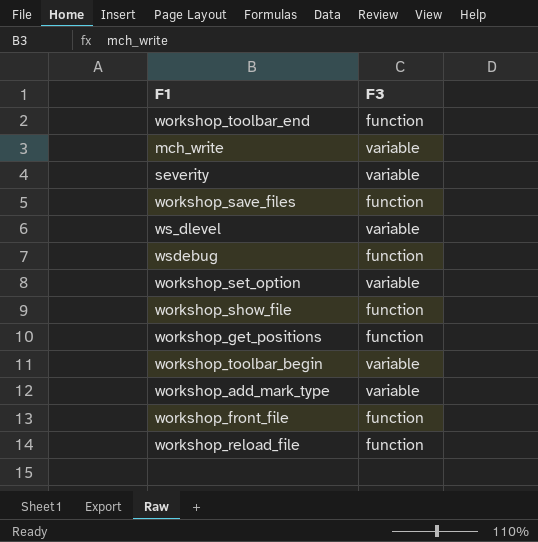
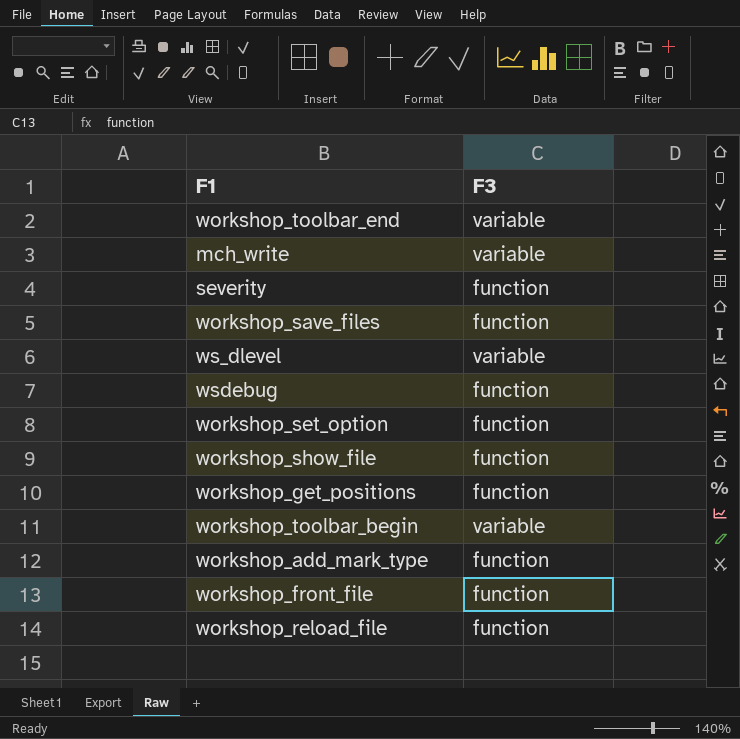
workshop_toolbar_end | F3: function -> variable
severity | F3: variable -> function
workshop_set_option | F3: variable -> function
workshop_add_mark_type | F3: variable -> function

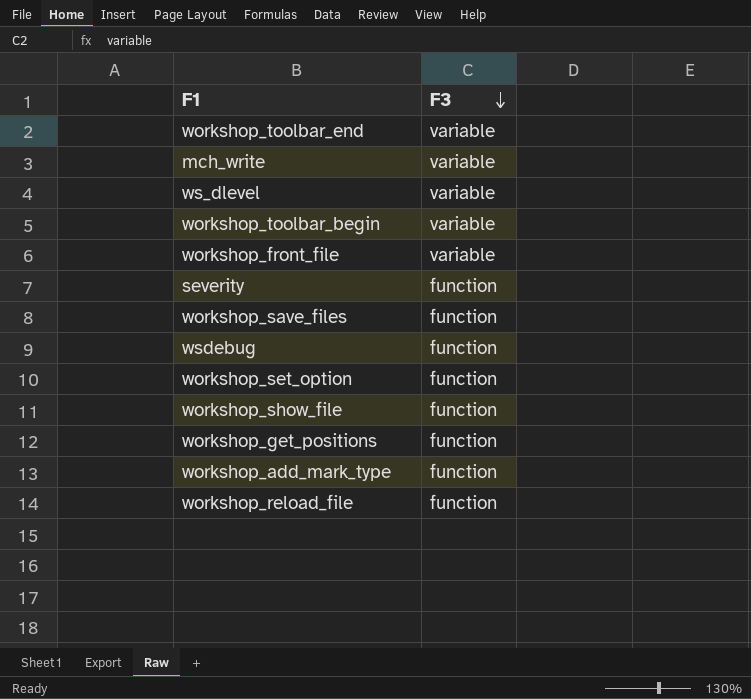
row order: none -> F3 descending
workshop_front_file | F3: function -> variable

